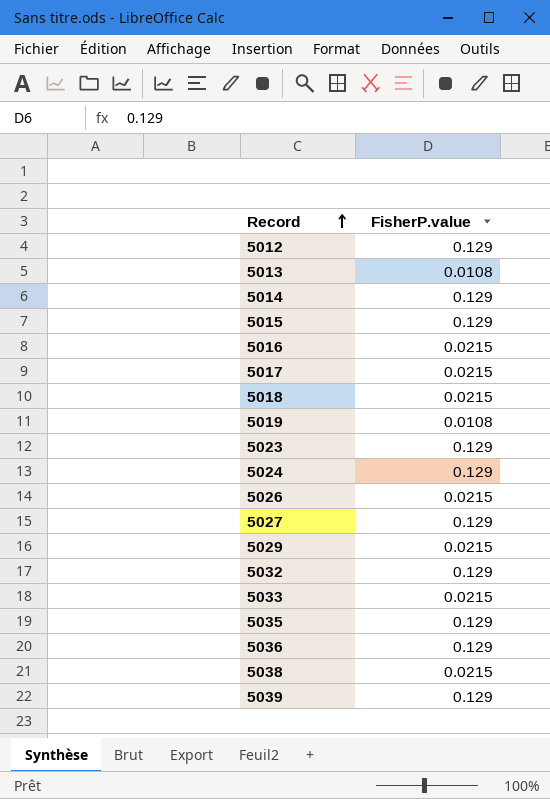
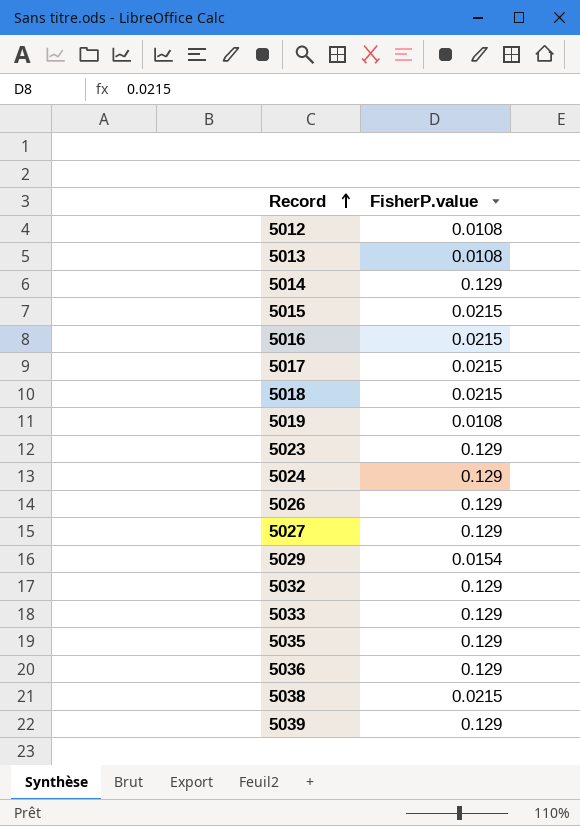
5012 | FisherP.value: 0.129 -> 0.0108
5015 | FisherP.value: 0.129 -> 0.0215
5026 | FisherP.value: 0.0215 -> 0.129
5029 | FisherP.value: 0.0215 -> 0.0154
5033 | FisherP.value: 0.0215 -> 0.129

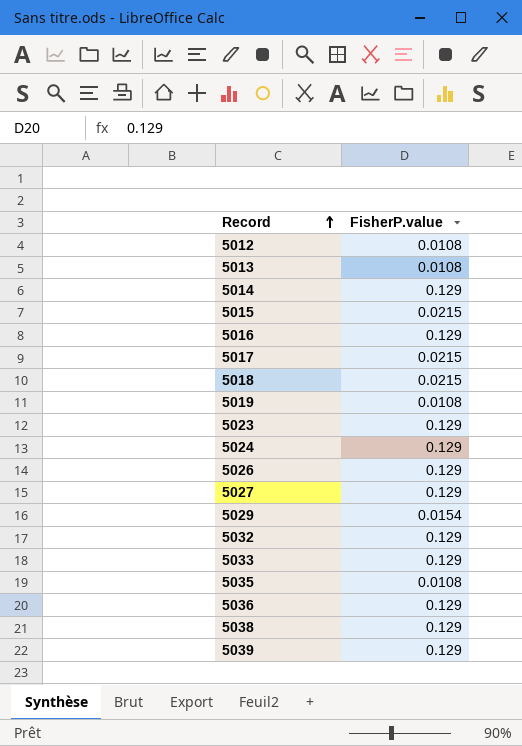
5016 | FisherP.value: 0.0215 -> 0.129
5035 | FisherP.value: 0.129 -> 0.0108
5038 | FisherP.value: 0.0215 -> 0.129

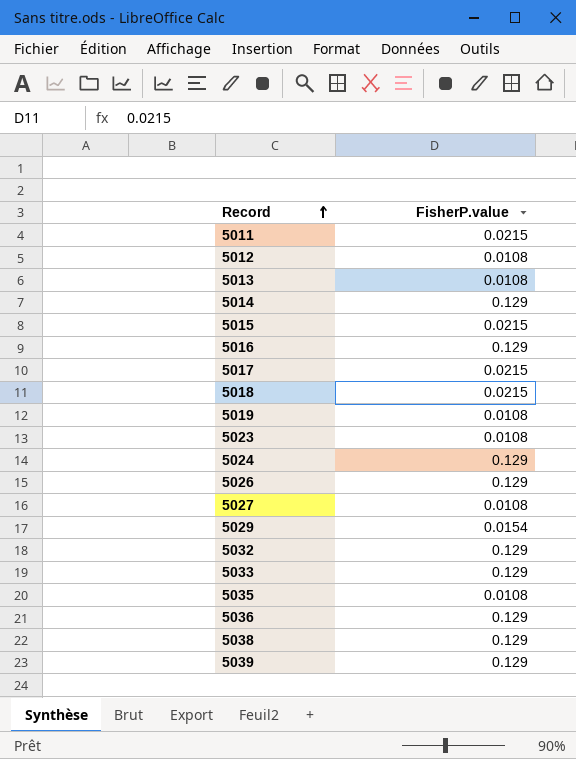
row 5011: none -> 0.0215
5023 | FisherP.value: 0.129 -> 0.0108
5027 | FisherP.value: 0.129 -> 0.0108

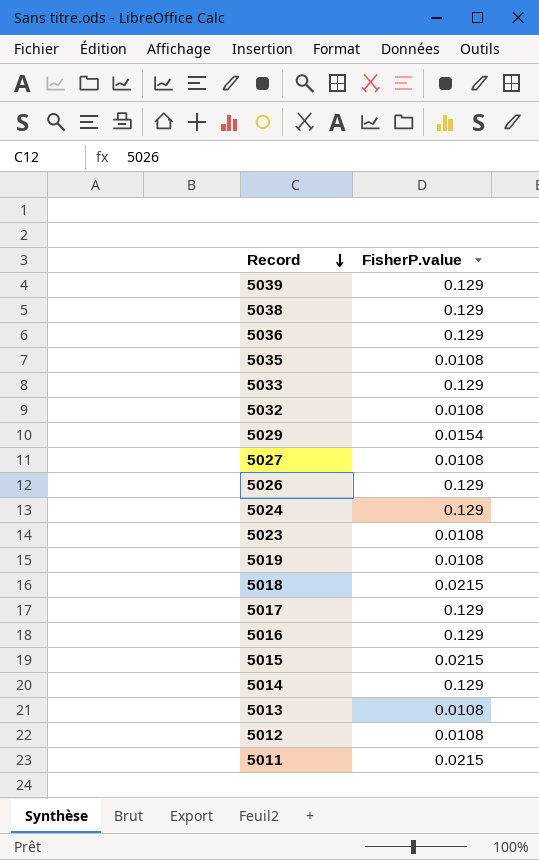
row order: Record ascending -> Record descending
5032 | FisherP.value: 0.129 -> 0.0108
5017 | FisherP.value: 0.0215 -> 0.129

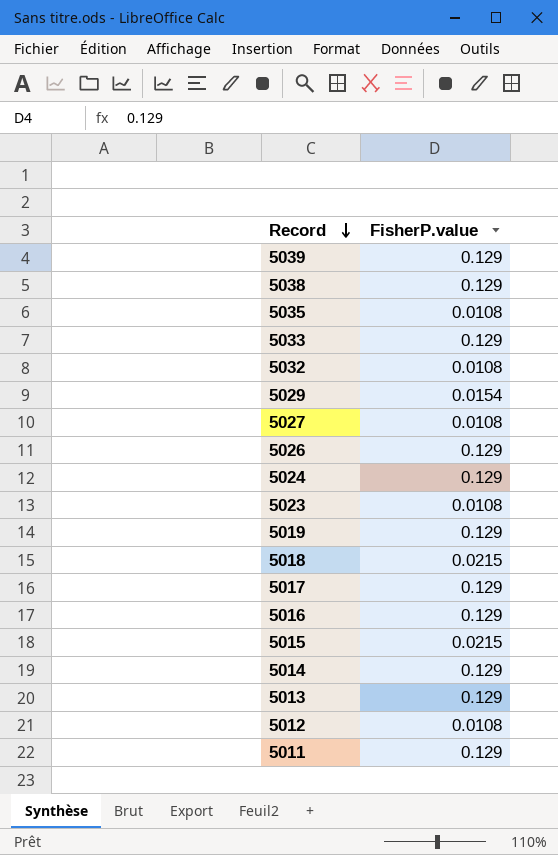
row 5036: 0.129 -> none
5019 | FisherP.value: 0.0108 -> 0.129
5013 | FisherP.value: 0.0108 -> 0.129
5011 | FisherP.value: 0.0215 -> 0.129

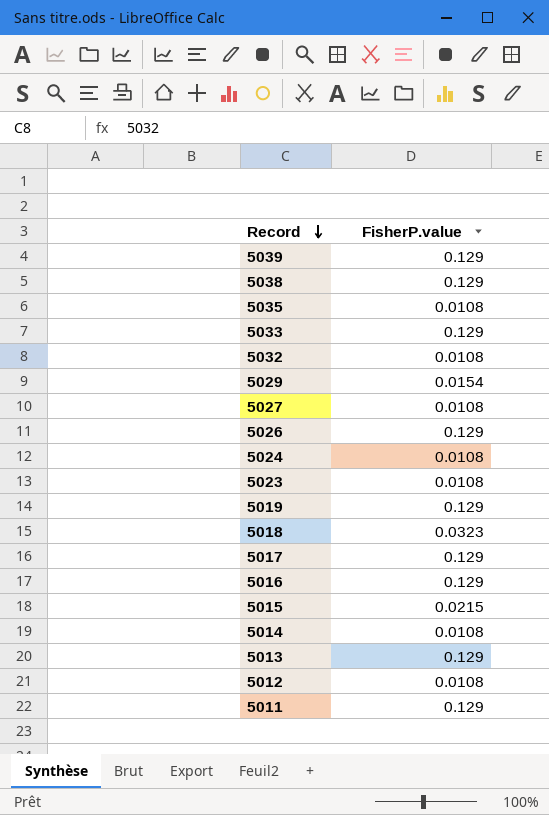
5024 | FisherP.value: 0.129 -> 0.0108
5018 | FisherP.value: 0.0215 -> 0.0323
5014 | FisherP.value: 0.129 -> 0.0108

